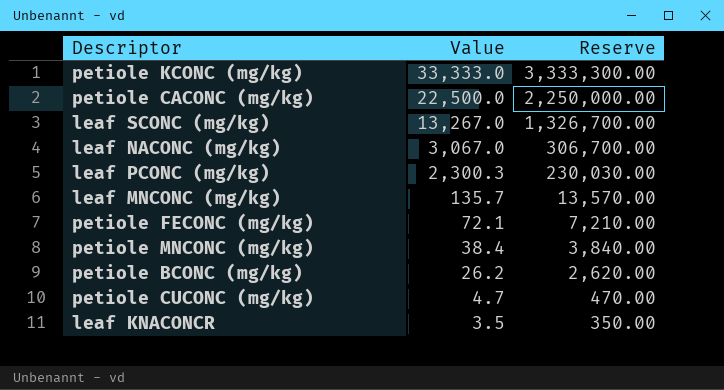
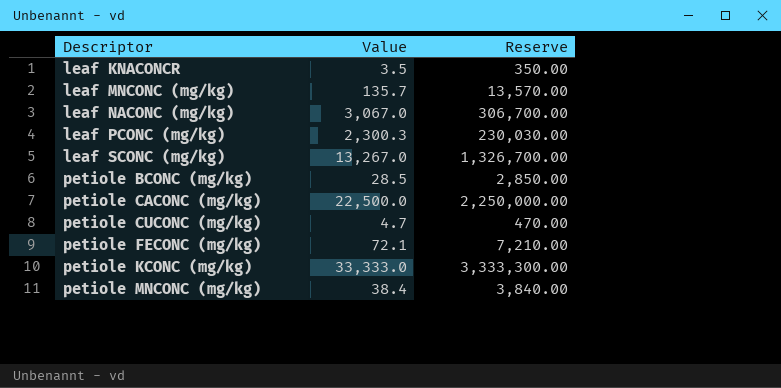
row order: Value descending -> Descriptor ascending
petiole BCONC (mg/kg) | Value: 26.2 -> 28.5
petiole BCONC (mg/kg) | Reserve: 2,620.00 -> 2,850.00

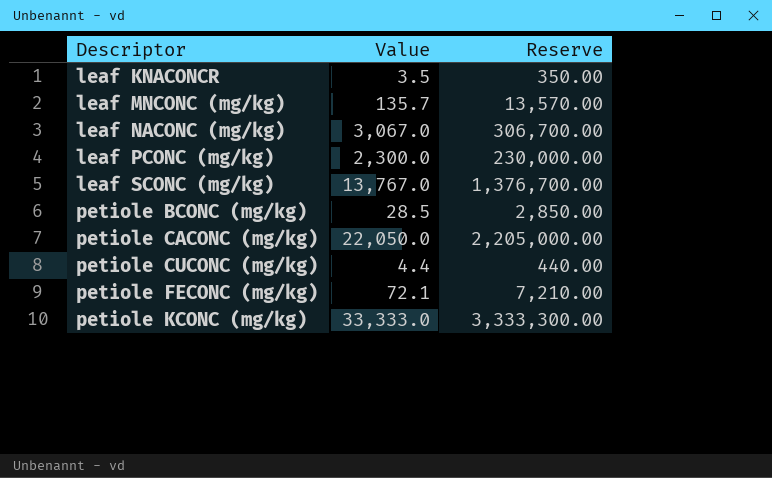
row petiole MNCONC (mg/kg): 38.4 | 3,840.00 -> none
leaf PCONC (mg/kg) | Value: 2,300.3 -> 2,300.0
leaf PCONC (mg/kg) | Reserve: 230,030.00 -> 230,000.00
leaf SCONC (mg/kg) | Value: 13,267.0 -> 13,767.0
leaf SCONC (mg/kg) | Reserve: 1,326,700.00 -> 1,376,700.00
petiole CACONC (mg/kg) | Value: 22,500.0 -> 22,050.0
petiole CACONC (mg/kg) | Reserve: 2,250,000.00 -> 2,205,000.00
petiole CUCONC (mg/kg) | Value: 4.7 -> 4.4
petiole CUCONC (mg/kg) | Reserve: 470.00 -> 440.00

